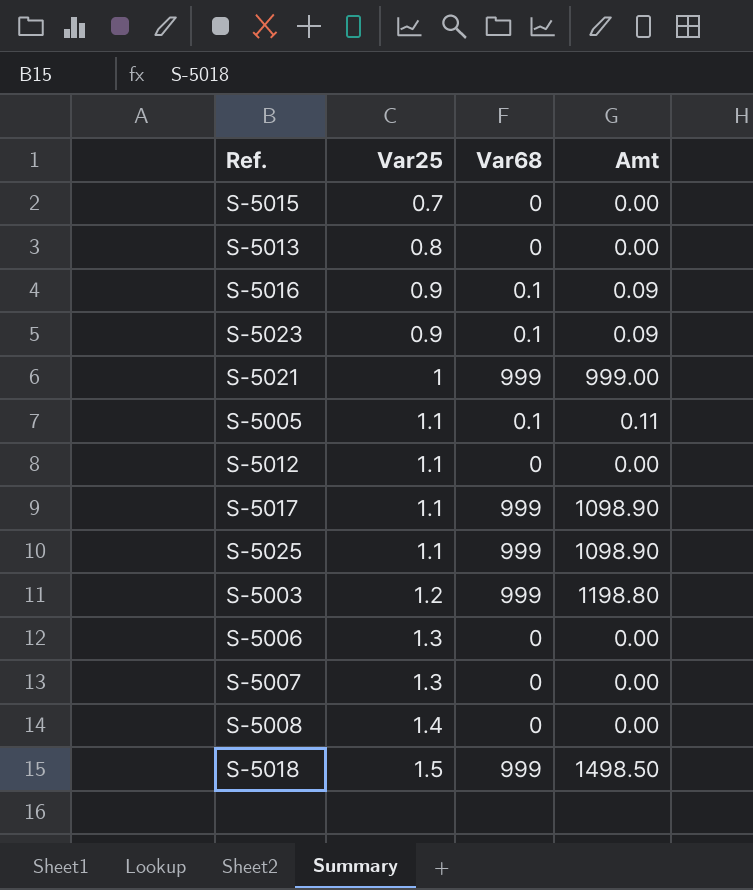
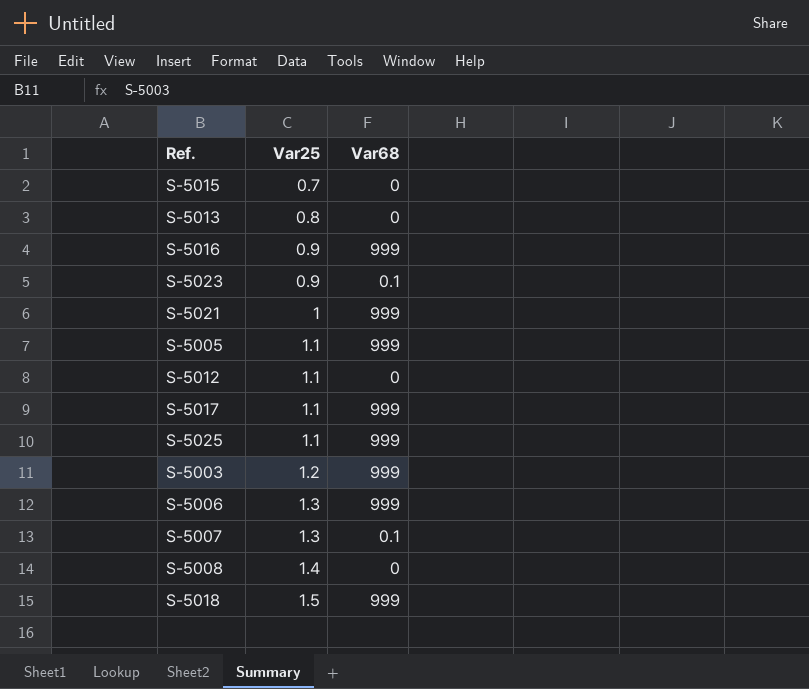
column Amt | formula: [Var25] * [Var68] -> none
S-5016 | Var68: 0.1 -> 999
S-5005 | Var68: 0.1 -> 999
S-5006 | Var68: 0 -> 999
S-5007 | Var68: 0 -> 0.1

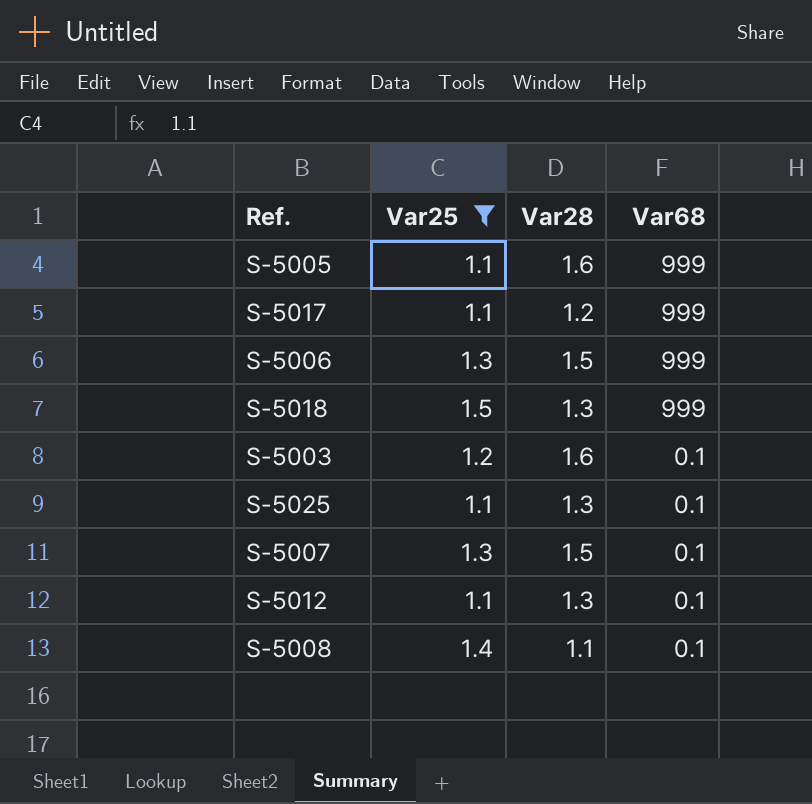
filter: none -> Var25 >= 1.1
row order: Var25 ascending -> Var68 descending
column Var28 | position: none -> 3
S-5003 | Var68: 999 -> 0.1
S-5025 | Var68: 999 -> 0.1
S-5012 | Var68: 0 -> 0.1
S-5008 | Var68: 0 -> 0.1

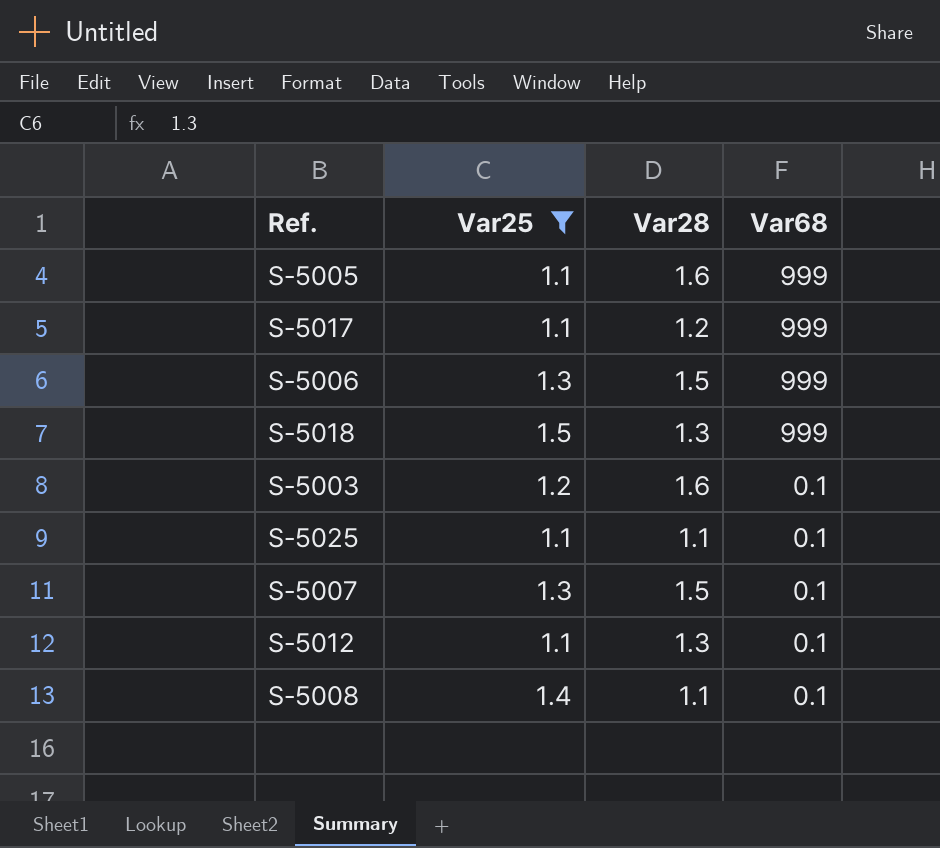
S-5025 | Var28: 1.3 -> 1.1

